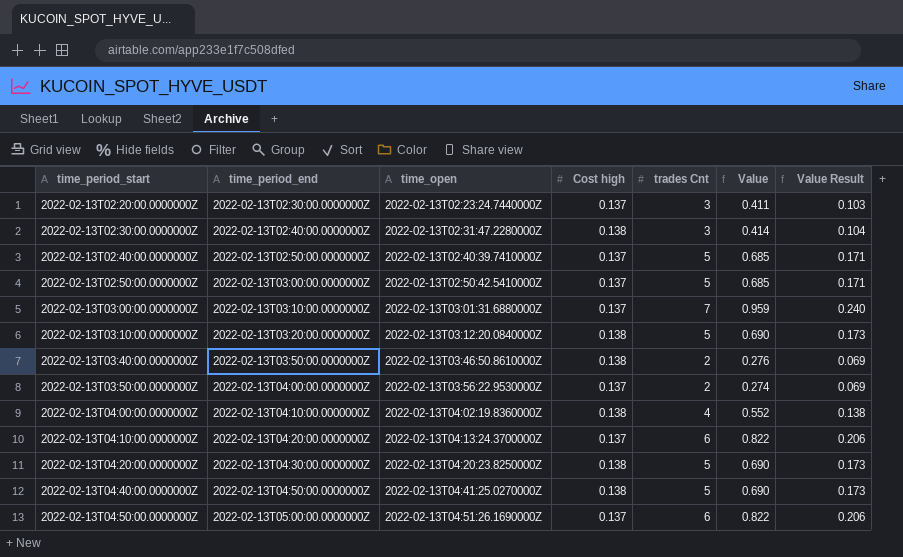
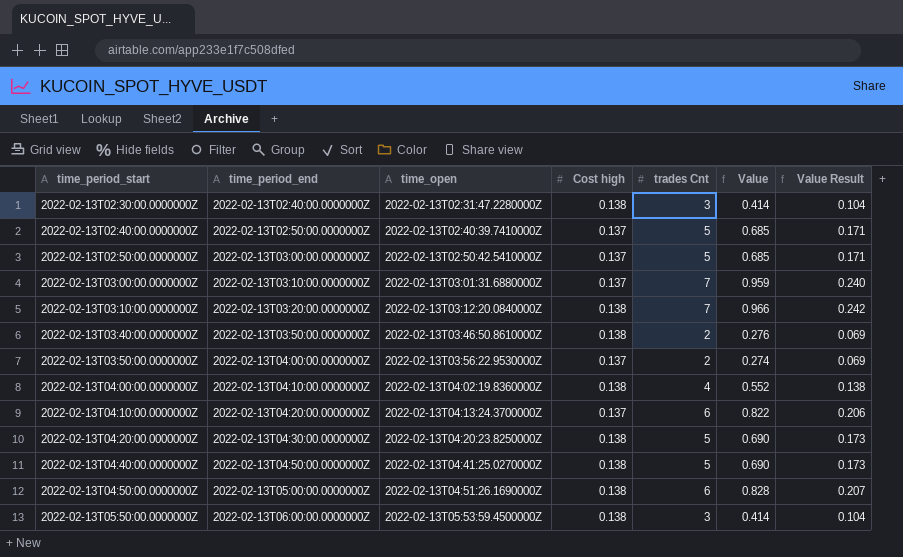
row 2022-02-13T02:20:00.0000000Z: 2022-02-13T02:30:00.0000000Z | 2022-02-13T02:23:24.7440000Z | 0.137 | 3 | 0.411 | 0.103 -> none
2022-02-13T03:10:00.0000000Z | trades Cnt: 5 -> 7
2022-02-13T03:10:00.0000000Z | Value: 0.690 -> 0.966
2022-02-13T03:10:00.0000000Z | Value Result: 0.173 -> 0.242
2022-02-13T04:50:00.0000000Z | Cost high: 0.137 -> 0.138
2022-02-13T04:50:00.0000000Z | Value: 0.822 -> 0.828
2022-02-13T04:50:00.0000000Z | Value Result: 0.206 -> 0.207
row 2022-02-13T05:50:00.0000000Z: none -> 2022-02-13T06:00:00.0000000Z | 2022-02-13T05:53:59.4500000Z | 0.138 | 3 | 0.414 | 0.104

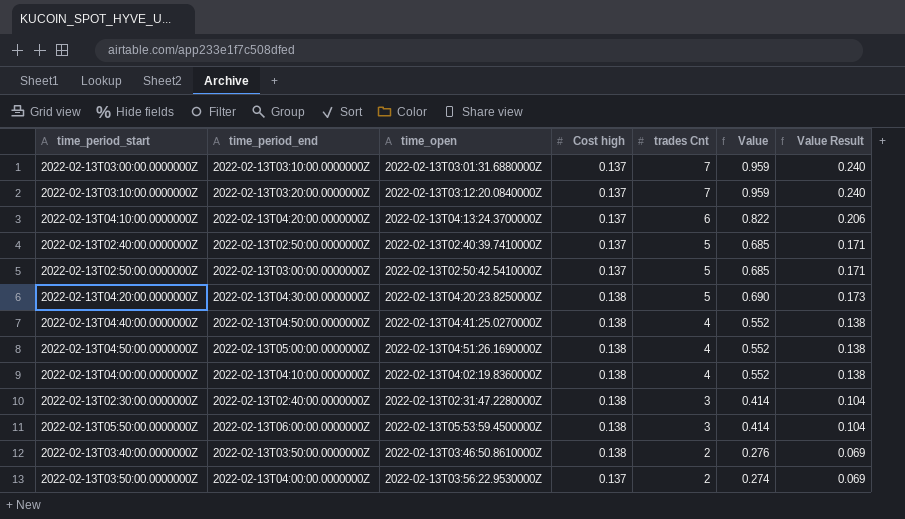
row order: time_period_start ascending -> trades Cnt descending
2022-02-13T03:10:00.0000000Z | Cost high: 0.138 -> 0.137
2022-02-13T03:10:00.0000000Z | Value: 0.966 -> 0.959
2022-02-13T03:10:00.0000000Z | Value Result: 0.242 -> 0.240
2022-02-13T04:40:00.0000000Z | trades Cnt: 5 -> 4
2022-02-13T04:40:00.0000000Z | Value: 0.690 -> 0.552
2022-02-13T04:40:00.0000000Z | Value Result: 0.173 -> 0.138
2022-02-13T04:50:00.0000000Z | trades Cnt: 6 -> 4
2022-02-13T04:50:00.0000000Z | Value: 0.828 -> 0.552
2022-02-13T04:50:00.0000000Z | Value Result: 0.207 -> 0.138

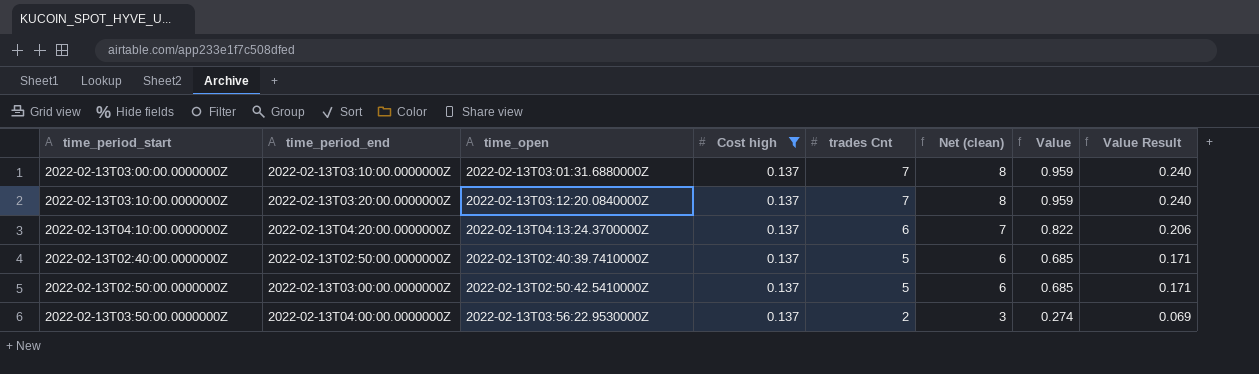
filter: none -> Cost high = 0.137
column Net (clean) | formula: none -> [trades Cnt] + 1

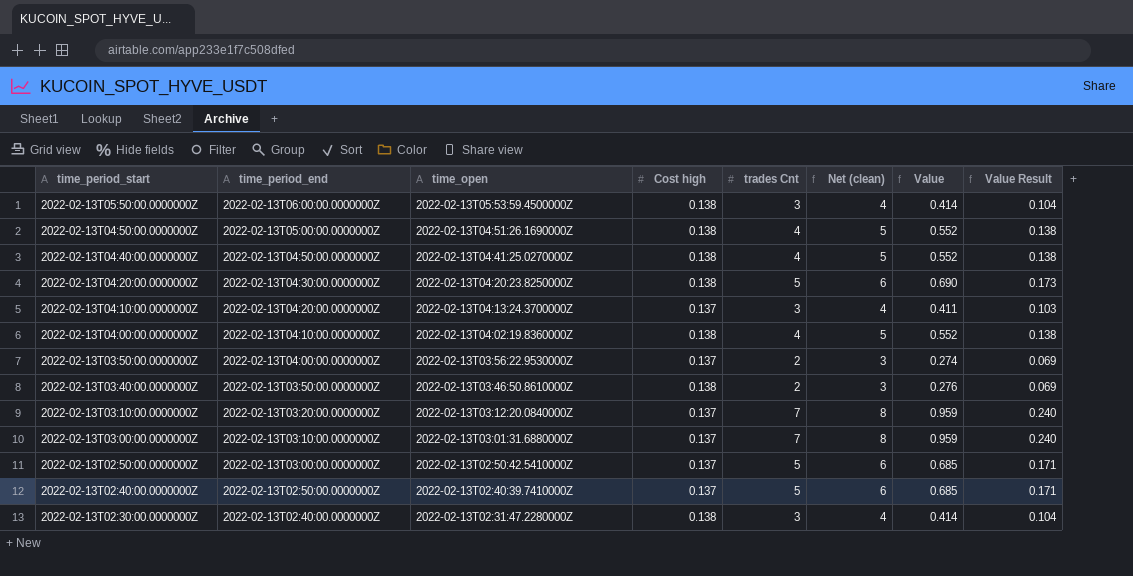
filter: Cost high = 0.137 -> none
row order: trades Cnt descending -> time_period_start descending
2022-02-13T04:10:00.0000000Z | trades Cnt: 6 -> 3
2022-02-13T04:10:00.0000000Z | Net (clean): 7 -> 4
2022-02-13T04:10:00.0000000Z | Value: 0.822 -> 0.411
2022-02-13T04:10:00.0000000Z | Value Result: 0.206 -> 0.103

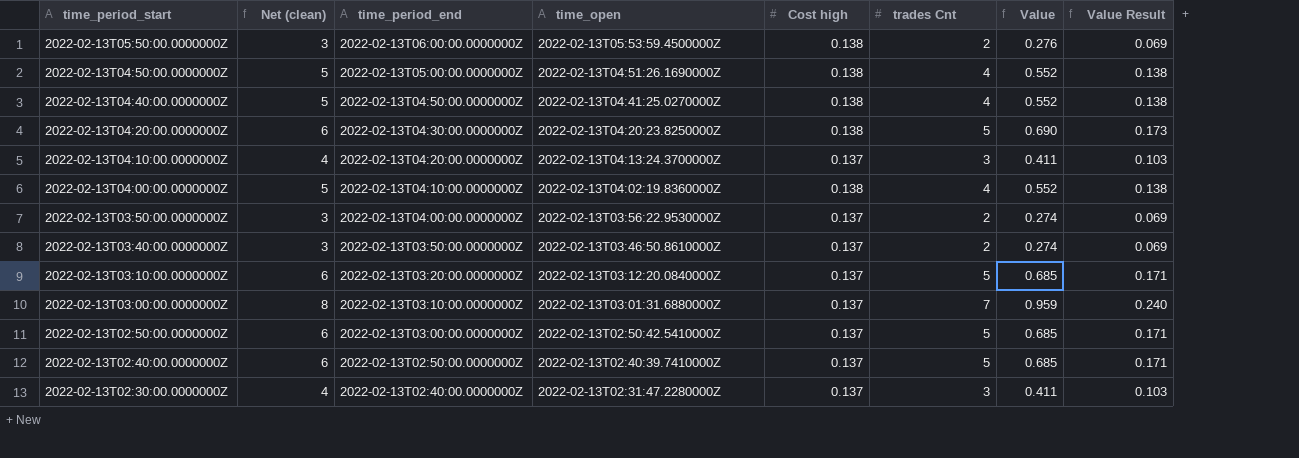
column Net (clean) | position: 6 -> 2
2022-02-13T05:50:00.0000000Z | Net (clean): 4 -> 3
2022-02-13T05:50:00.0000000Z | trades Cnt: 3 -> 2
2022-02-13T05:50:00.0000000Z | Value: 0.414 -> 0.276
2022-02-13T05:50:00.0000000Z | Value Result: 0.104 -> 0.069
2022-02-13T03:40:00.0000000Z | Cost high: 0.138 -> 0.137
2022-02-13T03:40:00.0000000Z | Value: 0.276 -> 0.274
2022-02-13T03:10:00.0000000Z | Net (clean): 8 -> 6
2022-02-13T03:10:00.0000000Z | trades Cnt: 7 -> 5
2022-02-13T03:10:00.0000000Z | Value: 0.959 -> 0.685
2022-02-13T03:10:00.0000000Z | Value Result: 0.240 -> 0.171
2022-02-13T02:30:00.0000000Z | Cost high: 0.138 -> 0.137
2022-02-13T02:30:00.0000000Z | Value: 0.414 -> 0.411
2022-02-13T02:30:00.0000000Z | Value Result: 0.104 -> 0.103

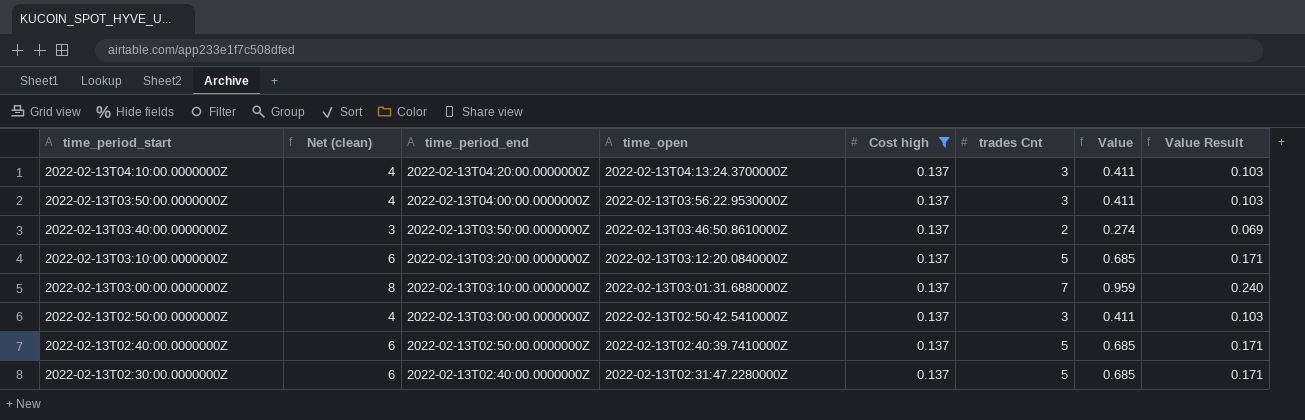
filter: none -> Cost high = 0.137
2022-02-13T03:50:00.0000000Z | Net (clean): 3 -> 4
2022-02-13T03:50:00.0000000Z | trades Cnt: 2 -> 3
2022-02-13T03:50:00.0000000Z | Value: 0.274 -> 0.411
2022-02-13T03:50:00.0000000Z | Value Result: 0.069 -> 0.103
2022-02-13T02:50:00.0000000Z | Net (clean): 6 -> 4
2022-02-13T02:50:00.0000000Z | trades Cnt: 5 -> 3
2022-02-13T02:50:00.0000000Z | Value: 0.685 -> 0.411
2022-02-13T02:50:00.0000000Z | Value Result: 0.171 -> 0.103
2022-02-13T02:30:00.0000000Z | Net (clean): 4 -> 6
2022-02-13T02:30:00.0000000Z | trades Cnt: 3 -> 5
2022-02-13T02:30:00.0000000Z | Value: 0.411 -> 0.685
2022-02-13T02:30:00.0000000Z | Value Result: 0.103 -> 0.171

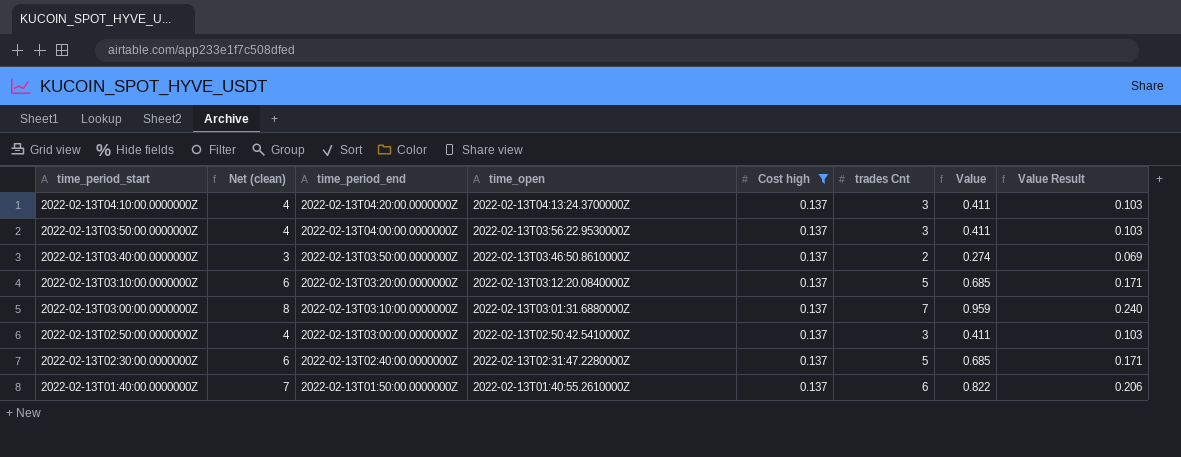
row 2022-02-13T02:40:00.0000000Z: 6 | 2022-02-13T02:50:00.0000000Z | 2022-02-13T02:40:39.7410000Z | 0.137 | 5 | 0.685 | 0.171 -> none
row 2022-02-13T01:40:00.0000000Z: none -> 7 | 2022-02-13T01:50:00.0000000Z | 2022-02-13T01:40:55.2610000Z | 0.137 | 6 | 0.822 | 0.206

